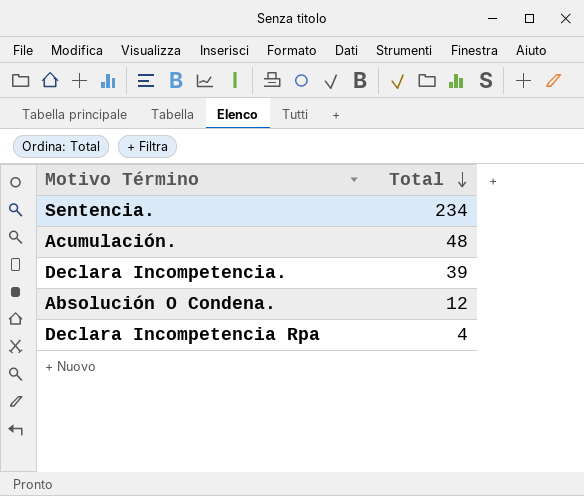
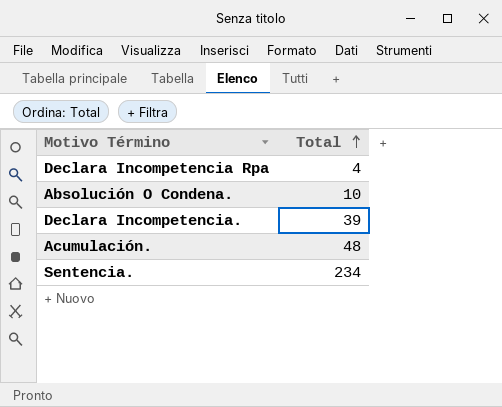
row order: Total descending -> Total ascending
Absolución O Condena. | Total: 12 -> 10

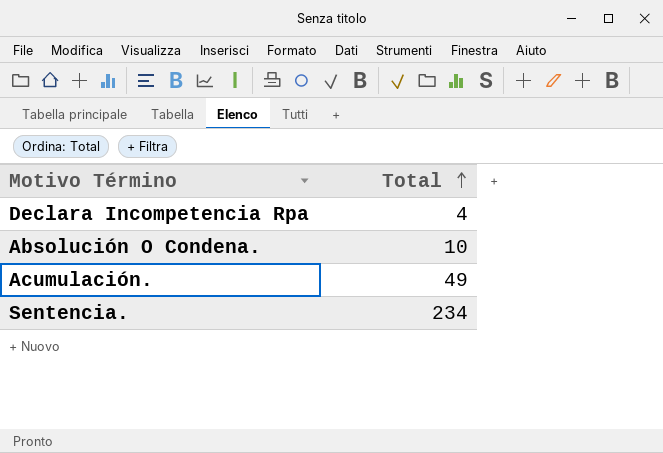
row Declara Incompetencia.: 39 -> none
Acumulación. | Total: 48 -> 49

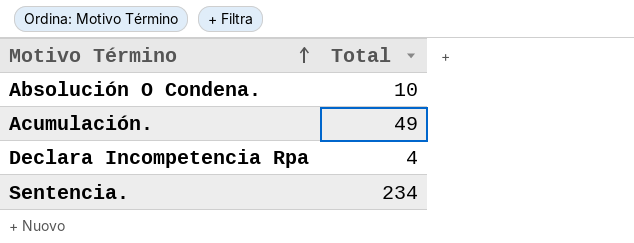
row order: Total ascending -> Motivo Término ascending

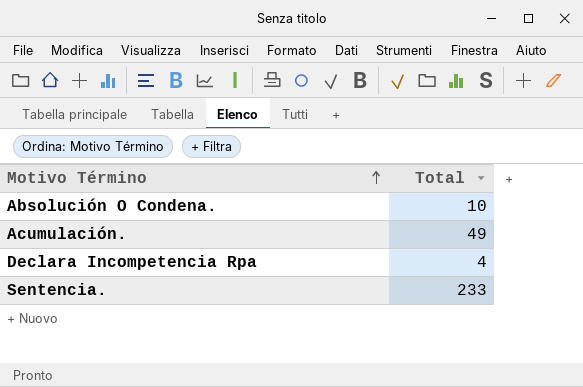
Sentencia. | Total: 234 -> 233

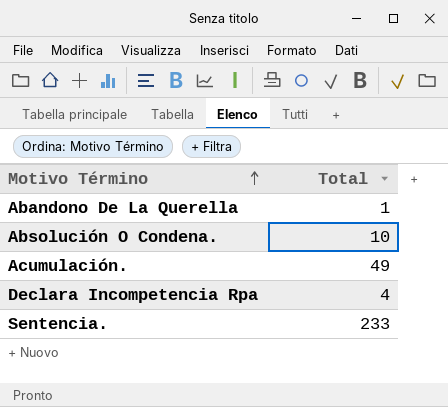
row Abandono De La Querella: none -> 1

